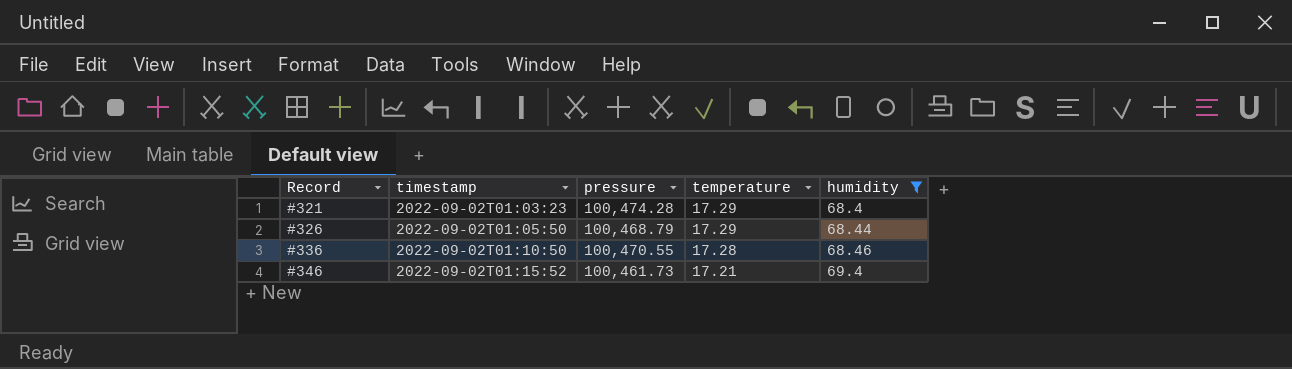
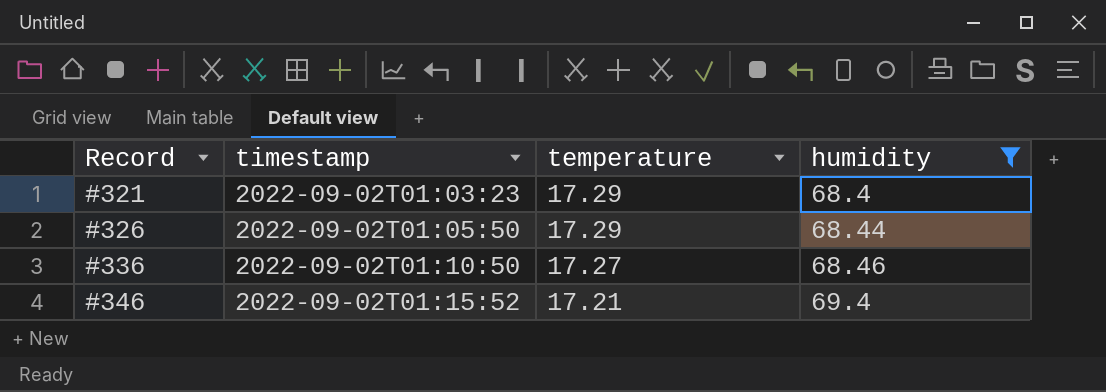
column pressure | position: 3 -> none
#336 | temperature: 17.28 -> 17.27

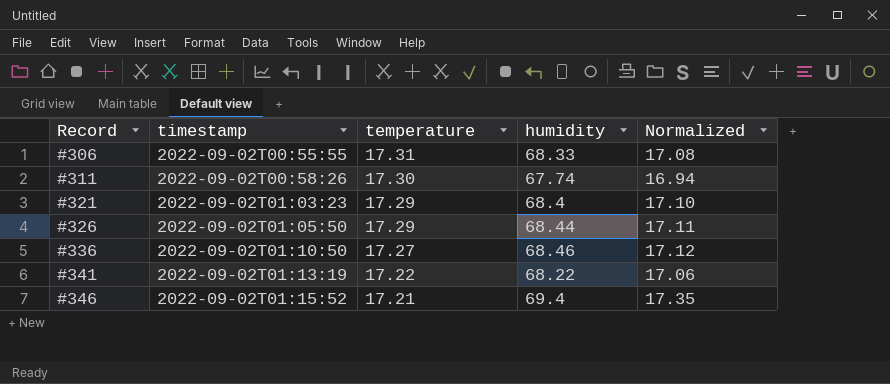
filter: humidity >= 68.4 -> none
column Normalized | formula: none -> [humidity] * 0.25

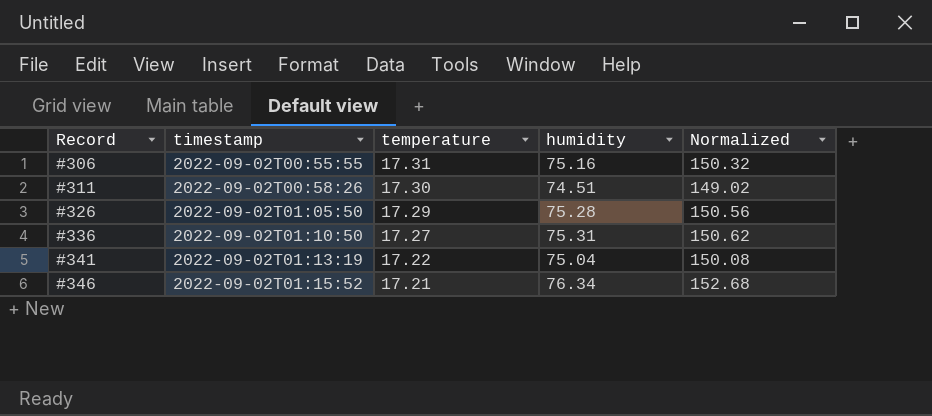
column Normalized | formula: [humidity] * 0.25 -> [humidity] * 2
row #321: 2022-09-02T01:03:23 | 17.29 | 68.4 | 17.10 -> none
#306 | humidity: 68.33 -> 75.16
#311 | humidity: 67.74 -> 74.51
#326 | humidity: 68.44 -> 75.28
#336 | humidity: 68.46 -> 75.31
#341 | humidity: 68.22 -> 75.04
#346 | humidity: 69.4 -> 76.34

